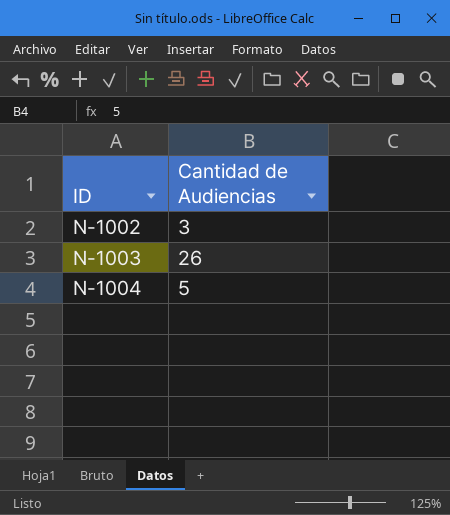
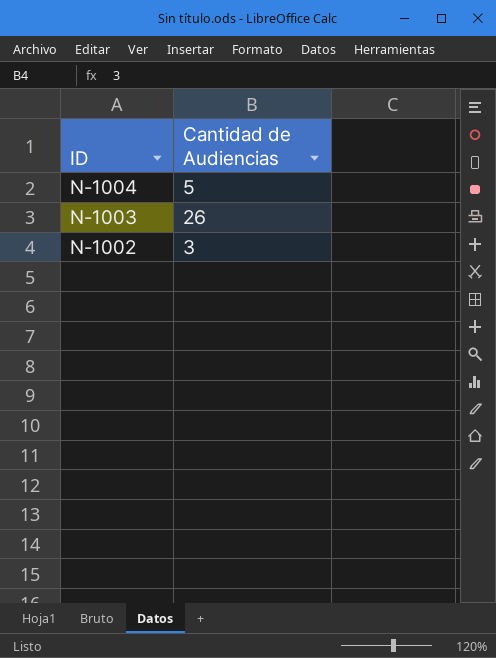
row order: ID ascending -> ID descending

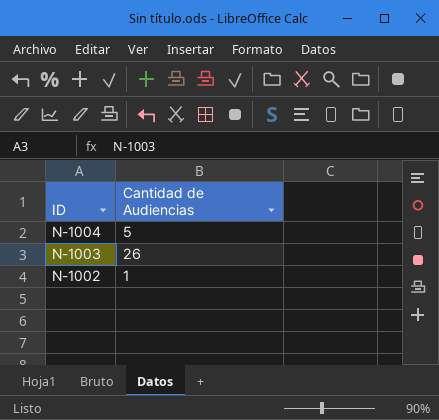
N-1002 | Cantidad de Audiencias: 3 -> 1

